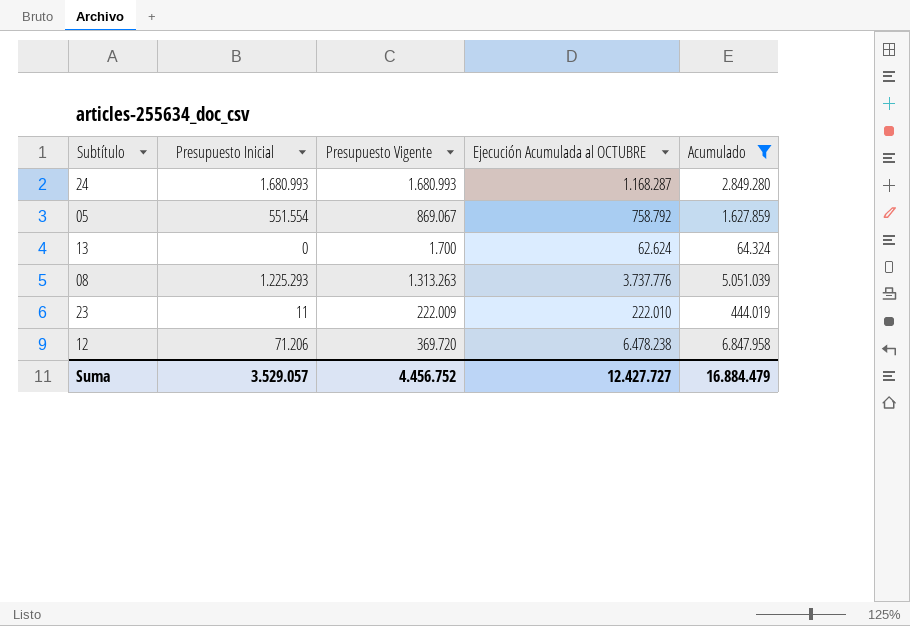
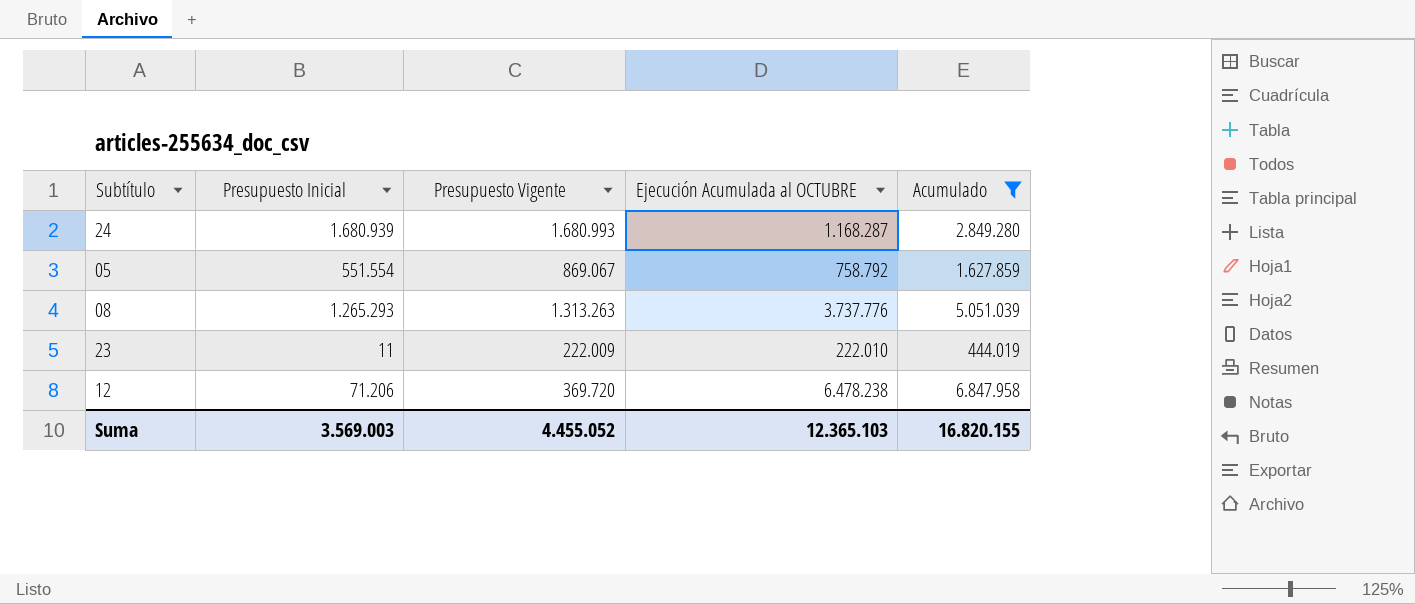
row 13: 0 | 1.700 | 62.624 | 64.324 -> none
24 | Presupuesto Inicial: 1.680.993 -> 1.680.939
08 | Presupuesto Inicial: 1.225.293 -> 1.265.293
Suma | Presupuesto Inicial: 3.529.057 -> 3.569.003
Suma | Presupuesto Vigente: 4.456.752 -> 4.455.052
Suma | Ejecución Acumulada al OCTUBRE: 12.427.727 -> 12.365.103
Suma | Acumulado: 16.884.479 -> 16.820.155

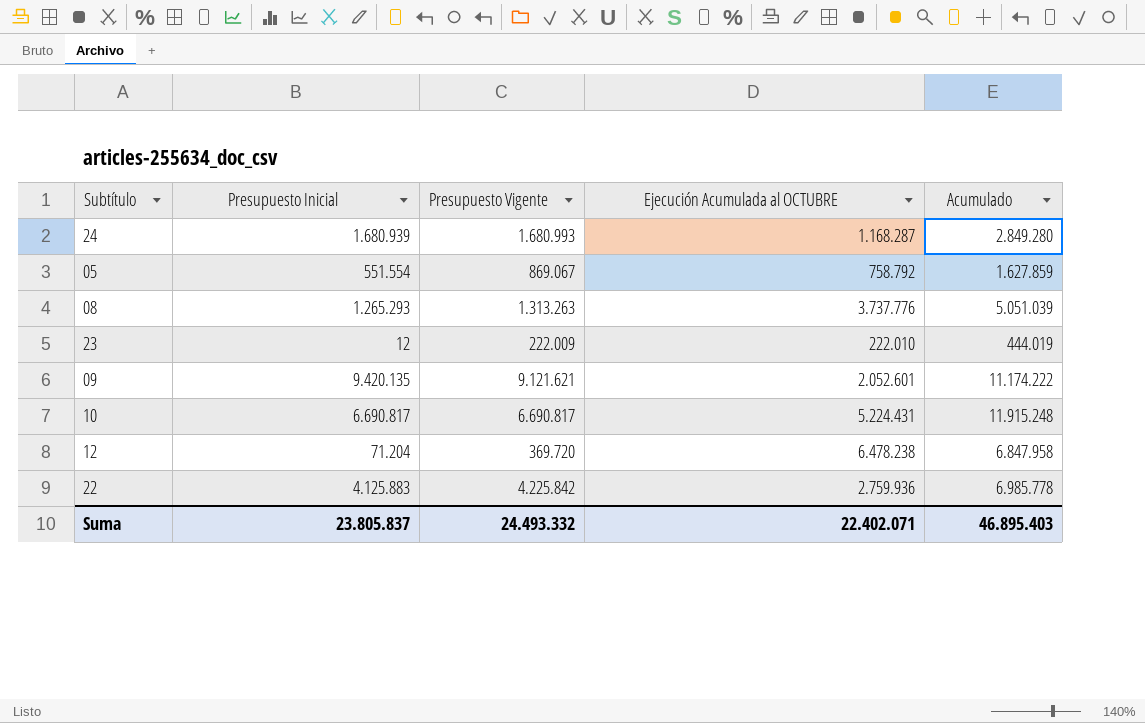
filter: Acumulado <= 6.847.958 -> none
23 | Presupuesto Inicial: 11 -> 12
12 | Presupuesto Inicial: 71.206 -> 71.204
Suma | Presupuesto Inicial: 3.569.003 -> 23.805.837
Suma | Presupuesto Vigente: 4.455.052 -> 24.493.332
Suma | Ejecución Acumulada al OCTUBRE: 12.365.103 -> 22.402.071
Suma | Acumulado: 16.820.155 -> 46.895.403

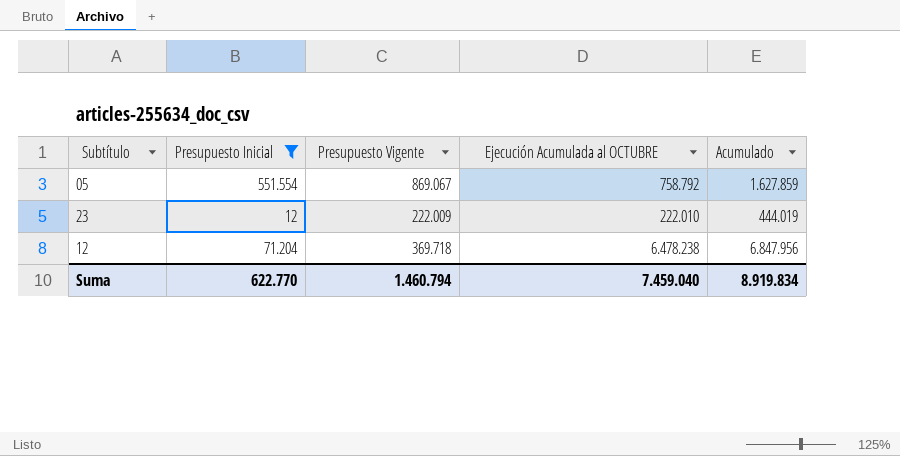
filter: none -> Presupuesto Inicial <= 551.554
12 | Presupuesto Vigente: 369.720 -> 369.718
12 | Acumulado: 6.847.958 -> 6.847.956
Suma | Presupuesto Inicial: 23.805.837 -> 622.770
Suma | Presupuesto Vigente: 24.493.332 -> 1.460.794
Suma | Ejecución Acumulada al OCTUBRE: 22.402.071 -> 7.459.040
Suma | Acumulado: 46.895.403 -> 8.919.834

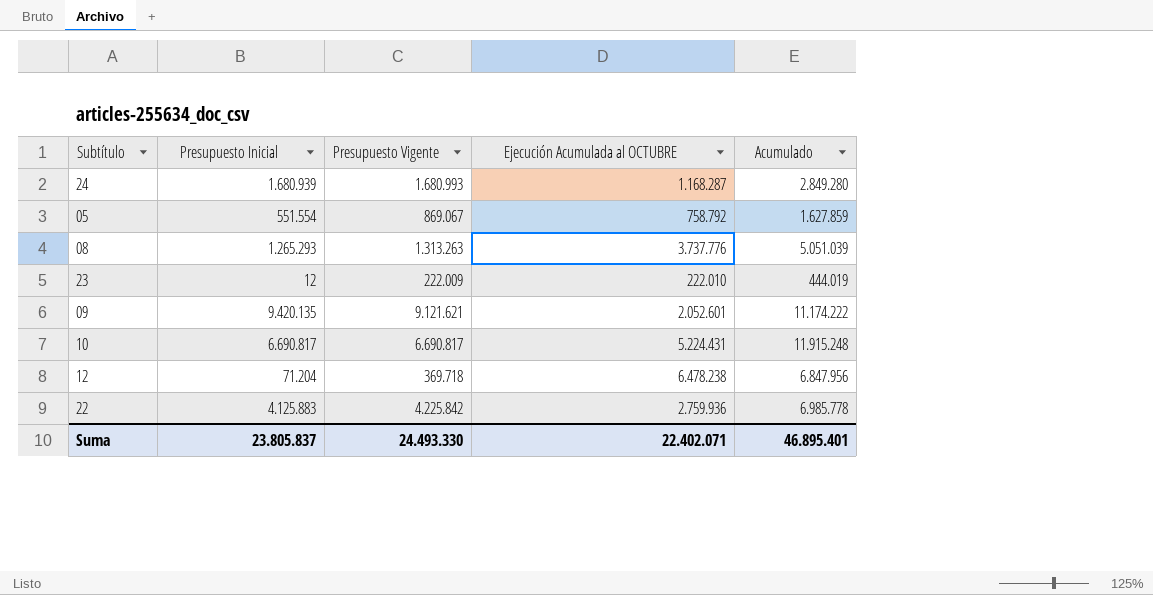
filter: Presupuesto Inicial <= 551.554 -> none
Suma | Presupuesto Inicial: 622.770 -> 23.805.837
Suma | Presupuesto Vigente: 1.460.794 -> 24.493.330
Suma | Ejecución Acumulada al OCTUBRE: 7.459.040 -> 22.402.071
Suma | Acumulado: 8.919.834 -> 46.895.401

